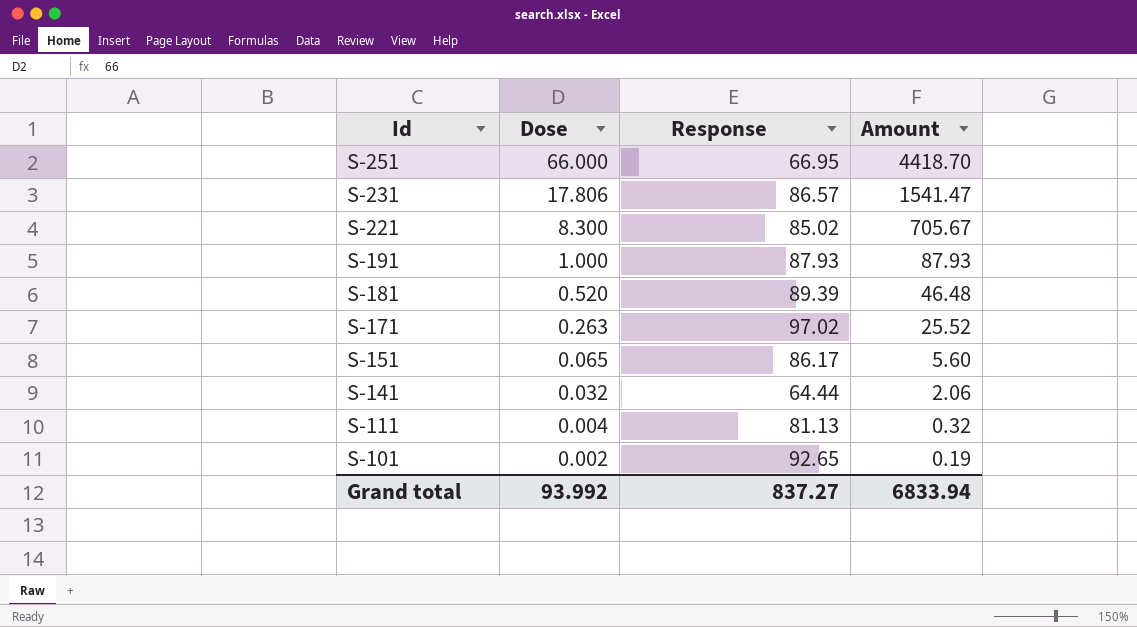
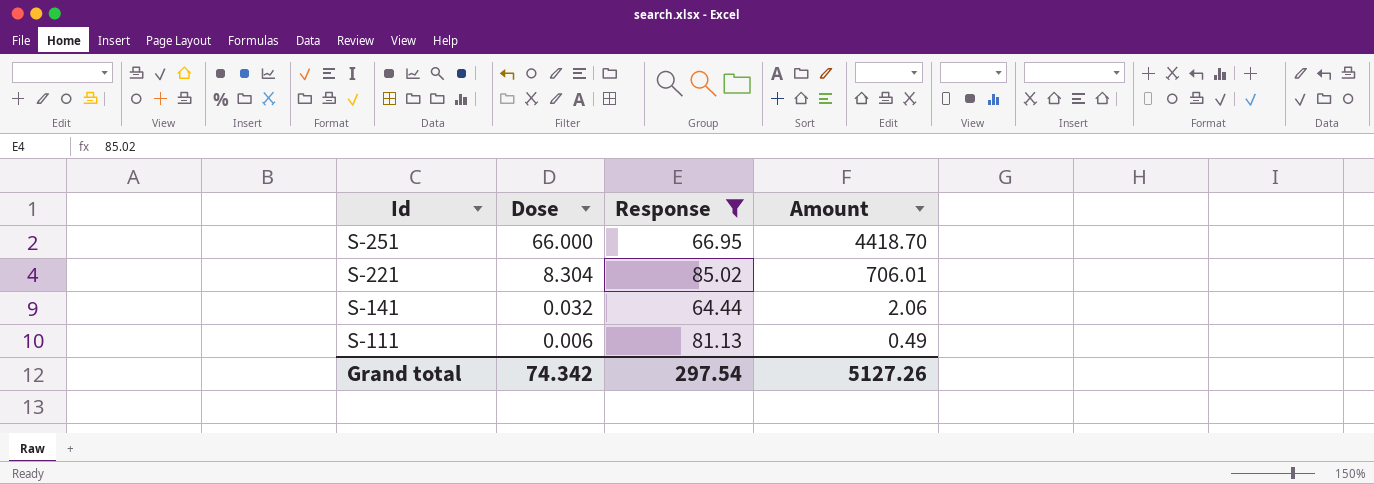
filter: none -> Response <= 85.02
S-221 | Dose: 8.300 -> 8.304
S-221 | Amount: 705.67 -> 706.01
S-111 | Dose: 0.004 -> 0.006
S-111 | Amount: 0.32 -> 0.49
Grand total | Dose: 93.992 -> 74.342
Grand total | Response: 837.27 -> 297.54
Grand total | Amount: 6833.94 -> 5127.26

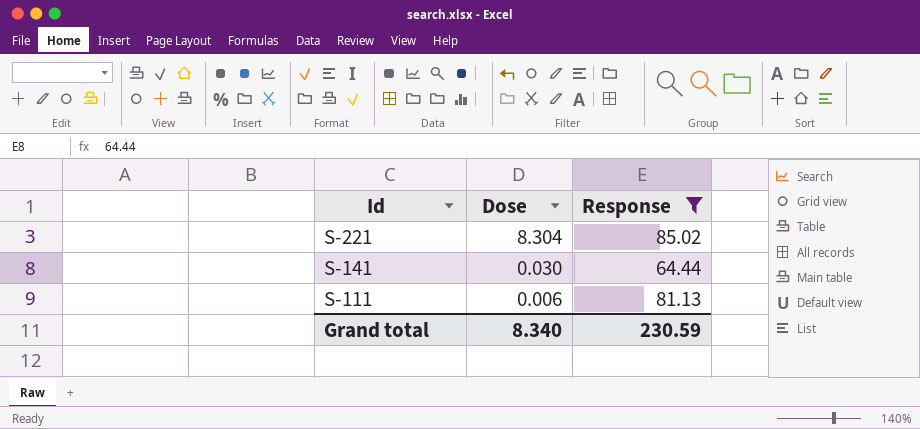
column Amount | formula: [Dose] * [Response] -> none
row S-251: 66.000 | 66.95 | 4418.70 -> none
S-141 | Dose: 0.032 -> 0.030
Grand total | Dose: 74.342 -> 8.340
Grand total | Response: 297.54 -> 230.59

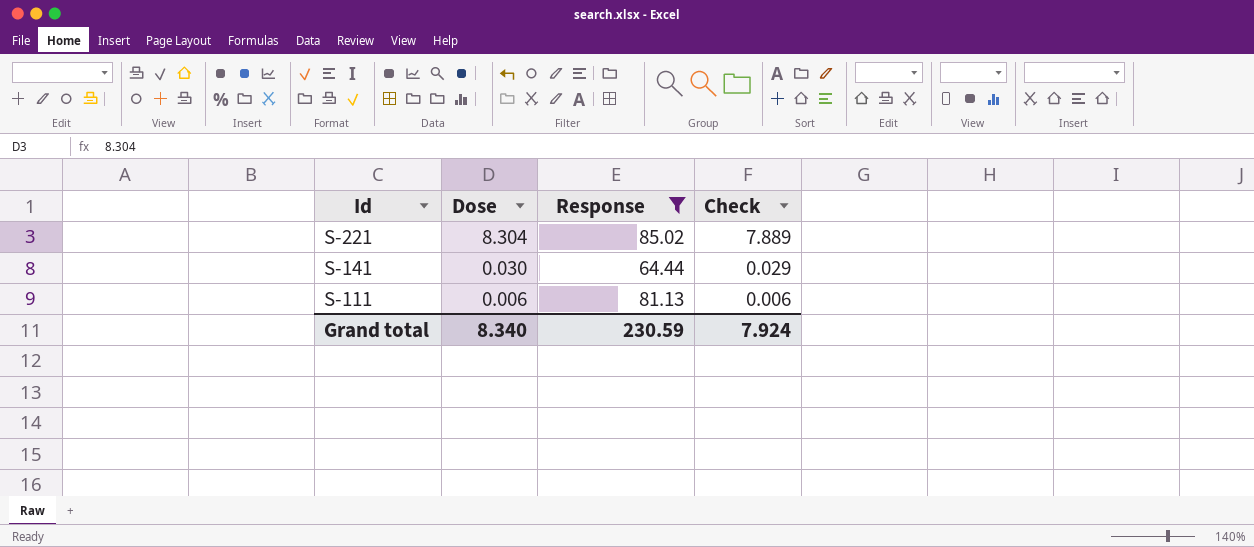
column Check | formula: none -> [Dose] * 0.95

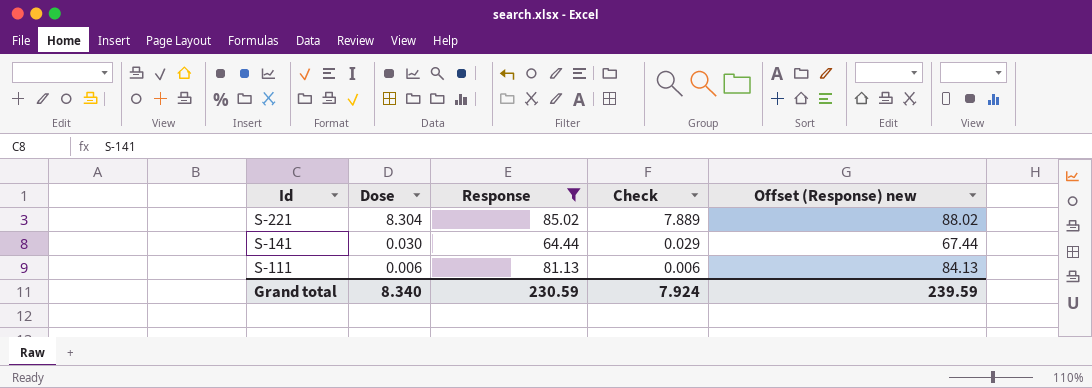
column Offset (Response) new | formula: none -> [Response] + 3

